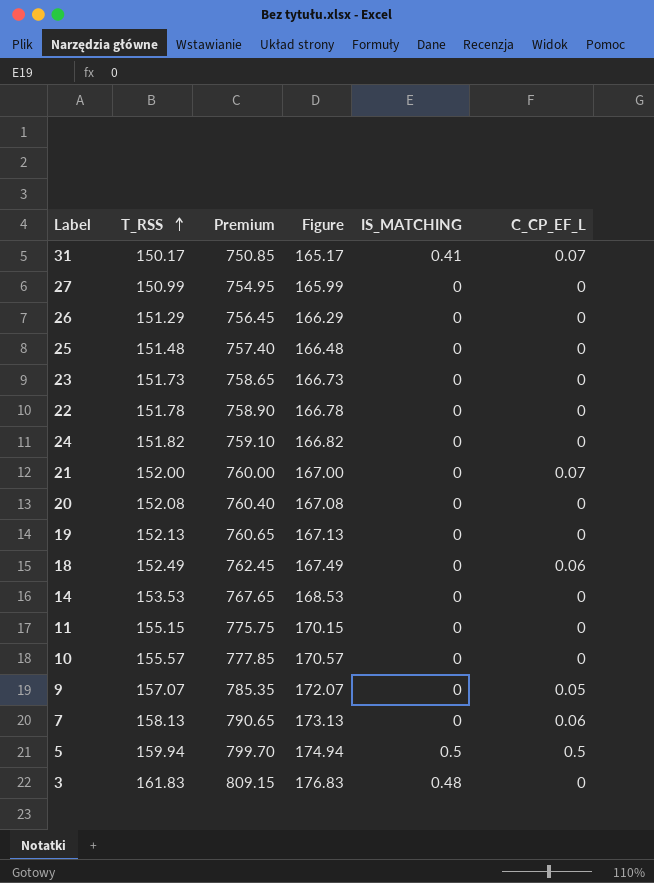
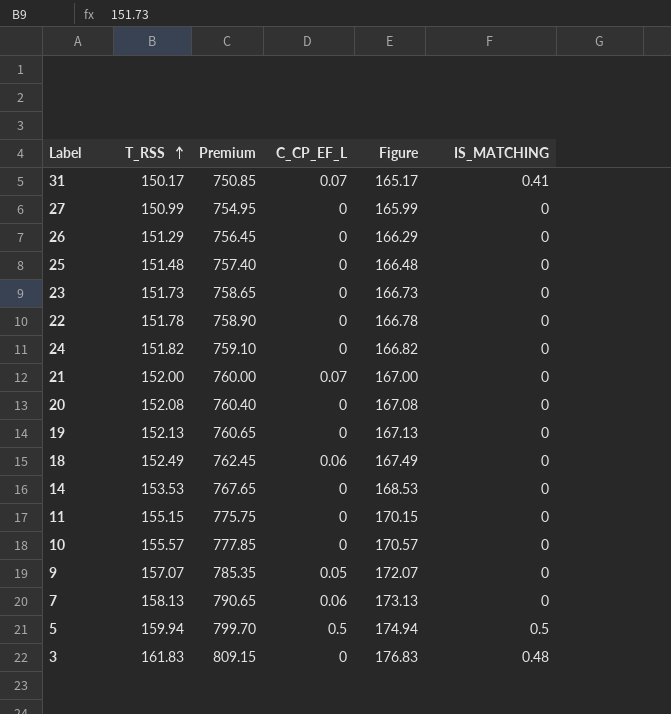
column C_CP_EF_L | position: 6 -> 4

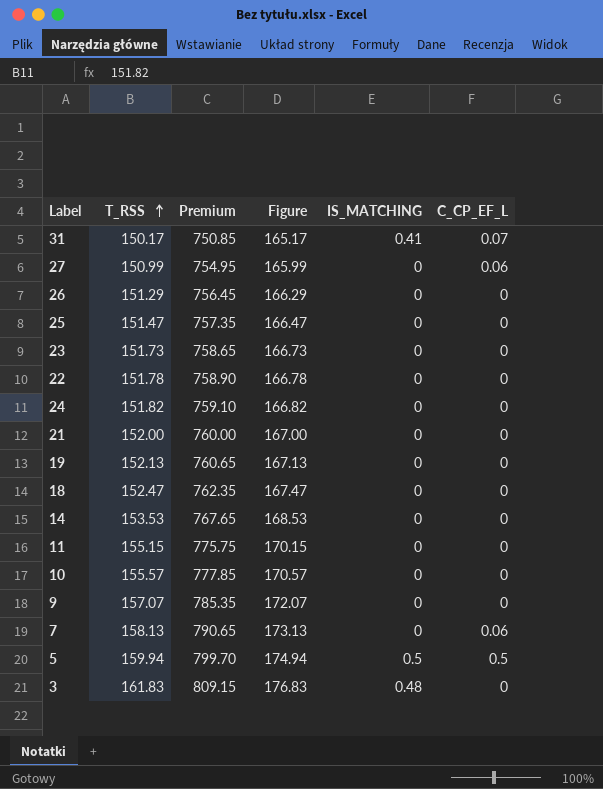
column C_CP_EF_L | position: 4 -> 6
row 20: 152.08 | 760.40 | 0 | 167.08 | 0 -> none
27 | C_CP_EF_L: 0 -> 0.06
25 | T_RSS: 151.48 -> 151.47
25 | Premium: 757.40 -> 757.35
25 | Figure: 166.48 -> 166.47
21 | C_CP_EF_L: 0.07 -> 0
18 | T_RSS: 152.49 -> 152.47
18 | Premium: 762.45 -> 762.35
18 | Figure: 167.49 -> 167.47
18 | C_CP_EF_L: 0.06 -> 0
9 | C_CP_EF_L: 0.05 -> 0

